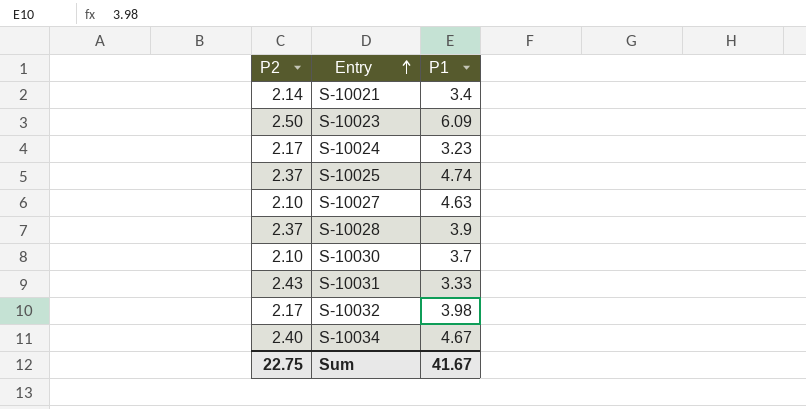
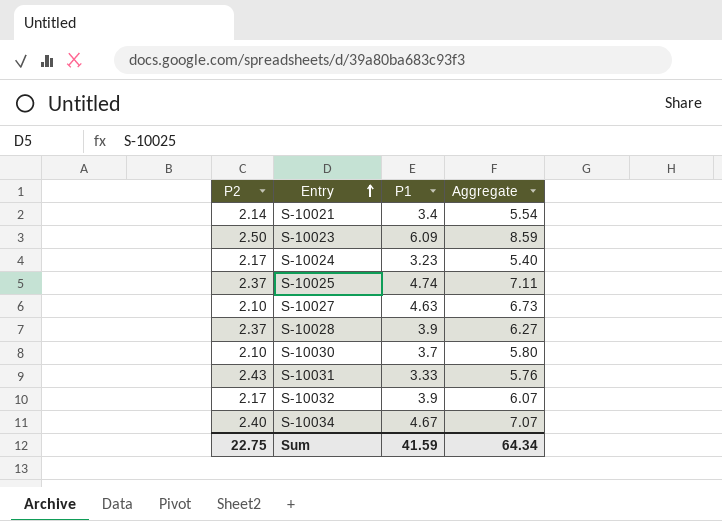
column Aggregate | formula: none -> [P2] + [P1]
S-10032 | P1: 3.98 -> 3.9
Sum | P1: 41.67 -> 41.59

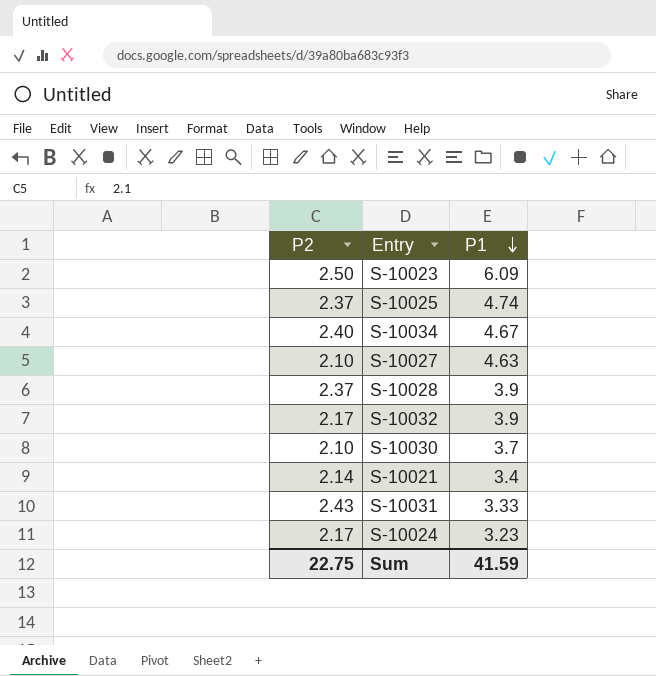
row order: Entry ascending -> P1 descending
column Aggregate | formula: [P2] + [P1] -> none

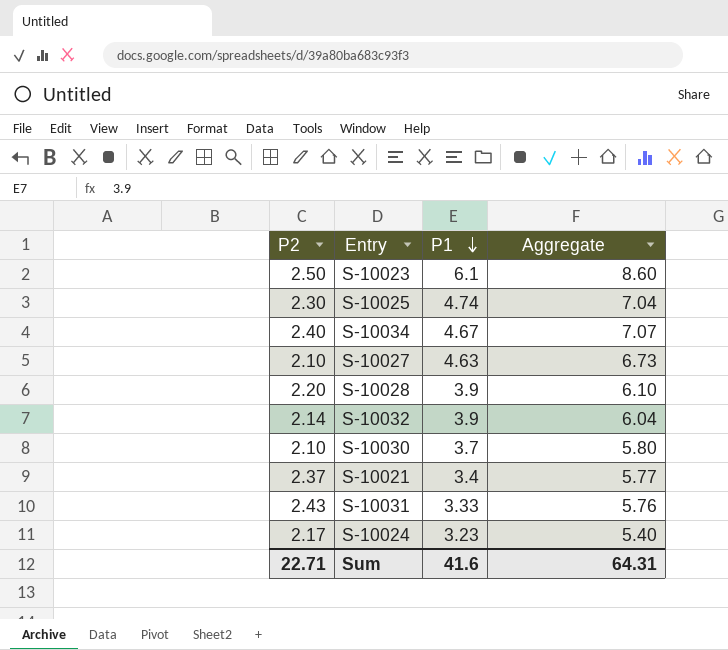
column Aggregate | formula: none -> [P2] + [P1]
S-10023 | P1: 6.09 -> 6.1
S-10025 | P2: 2.37 -> 2.30
S-10028 | P2: 2.37 -> 2.20
S-10032 | P2: 2.17 -> 2.14
S-10021 | P2: 2.14 -> 2.37
Sum | P2: 22.75 -> 22.71
Sum | P1: 41.59 -> 41.6

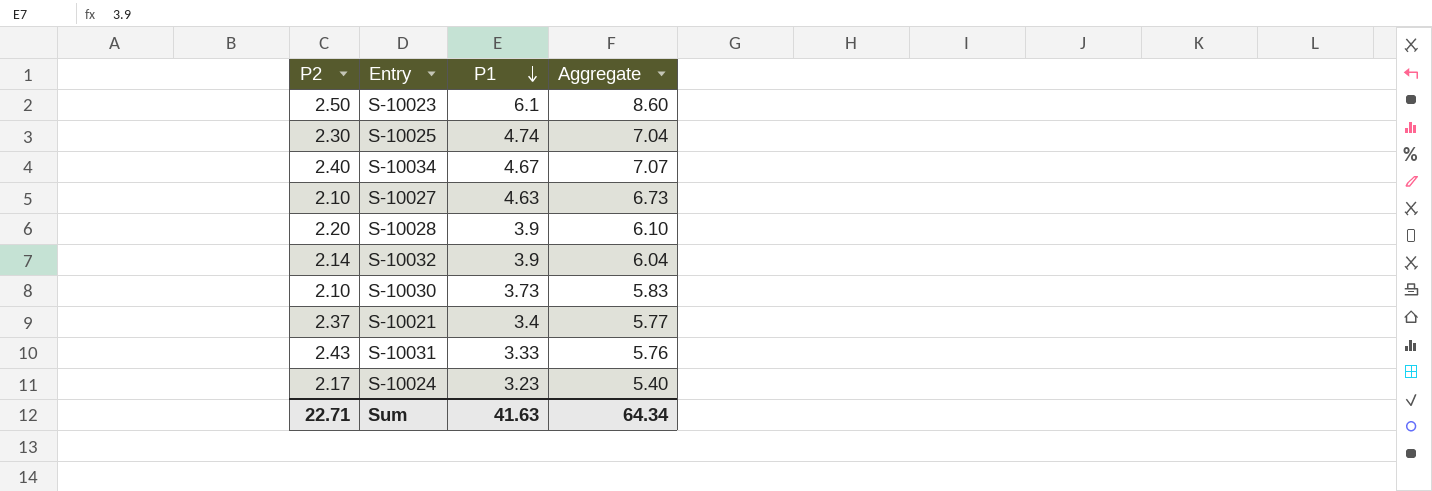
S-10030 | P1: 3.7 -> 3.73
S-10030 | Aggregate: 5.80 -> 5.83
Sum | P1: 41.6 -> 41.63
Sum | Aggregate: 64.31 -> 64.34

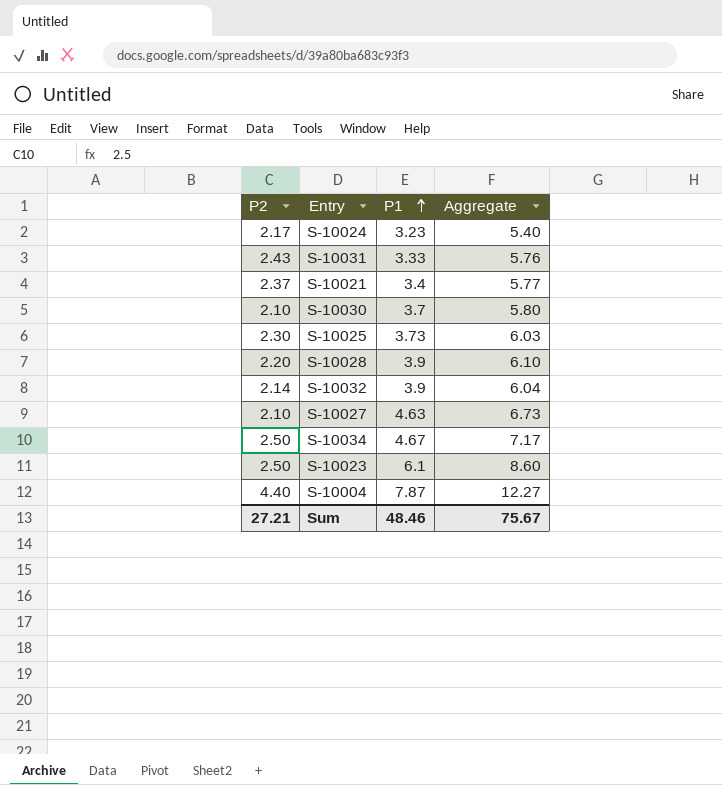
row order: P1 descending -> P1 ascending
S-10030 | P1: 3.73 -> 3.7
S-10030 | Aggregate: 5.83 -> 5.80
S-10025 | P1: 4.74 -> 3.73
S-10025 | Aggregate: 7.04 -> 6.03
S-10034 | P2: 2.40 -> 2.50
S-10034 | Aggregate: 7.07 -> 7.17
row S-10004: none -> 4.40 | 7.87 | 12.27
Sum | P2: 22.71 -> 27.21
Sum | P1: 41.63 -> 48.46
Sum | Aggregate: 64.34 -> 75.67

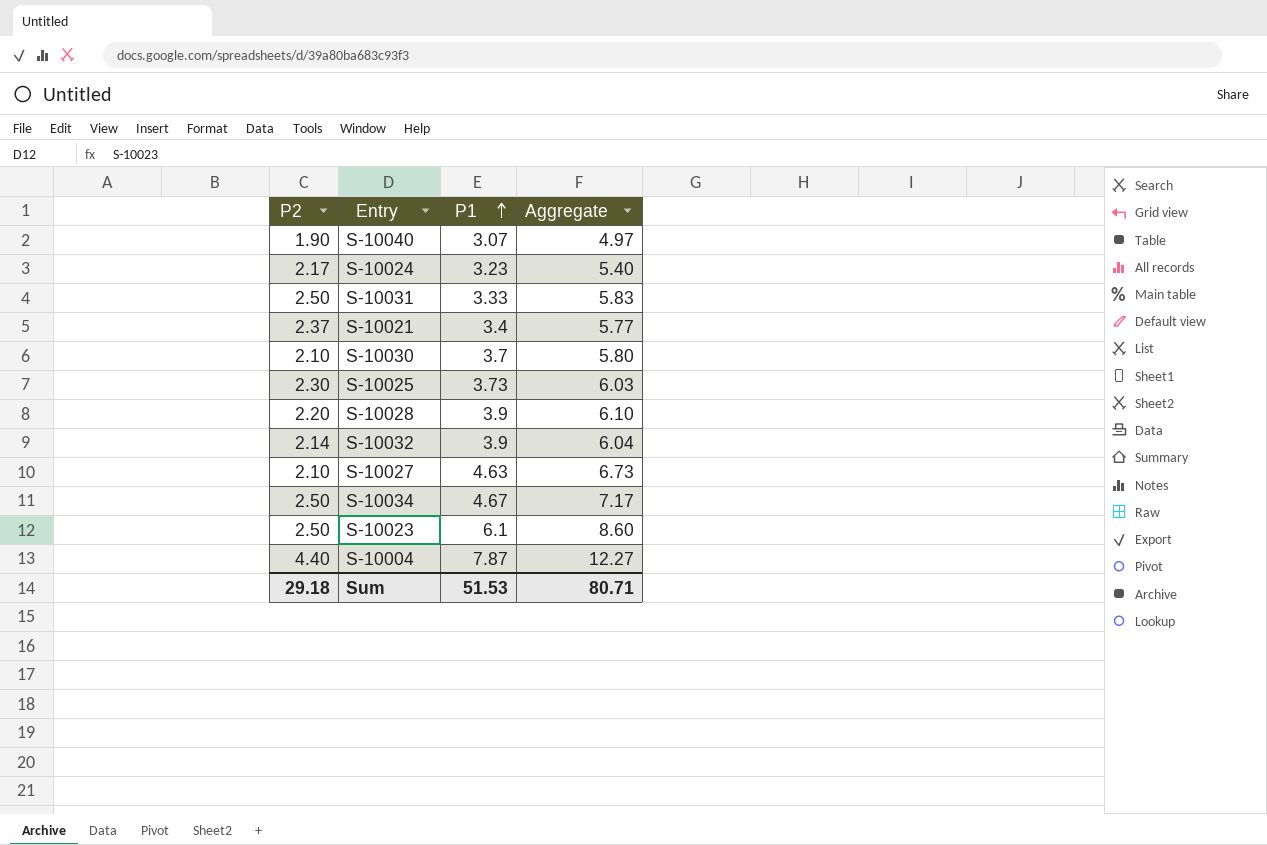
row S-10040: none -> 1.90 | 3.07 | 4.97
S-10031 | P2: 2.43 -> 2.50
S-10031 | Aggregate: 5.76 -> 5.83
Sum | P2: 27.21 -> 29.18
Sum | P1: 48.46 -> 51.53
Sum | Aggregate: 75.67 -> 80.71

